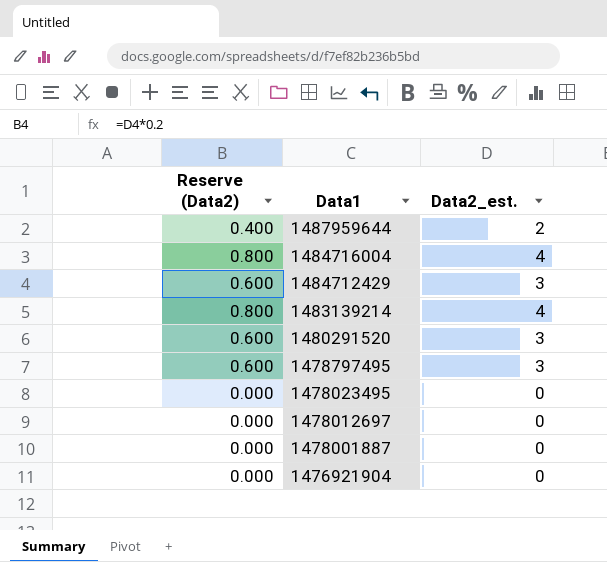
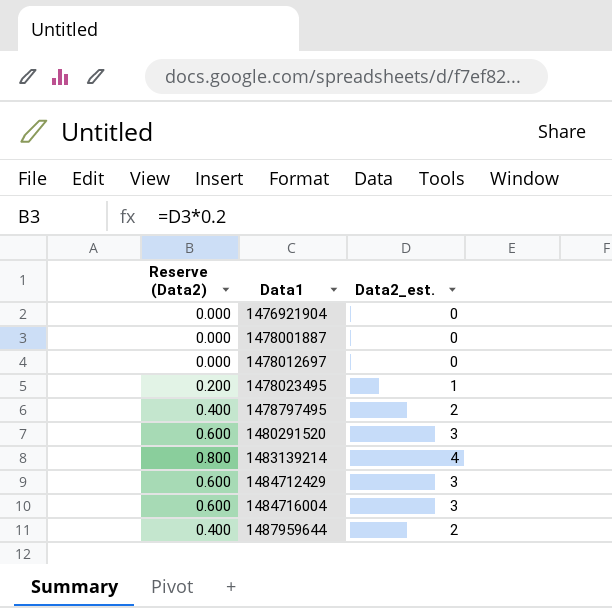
row order: Data1 descending -> Data1 ascending
1478023495 | Reserve (Data2): 0.000 -> 0.200
1478023495 | Data2_est.: 0 -> 1
1478797495 | Reserve (Data2): 0.600 -> 0.400
1478797495 | Data2_est.: 3 -> 2
1484716004 | Reserve (Data2): 0.800 -> 0.600
1484716004 | Data2_est.: 4 -> 3

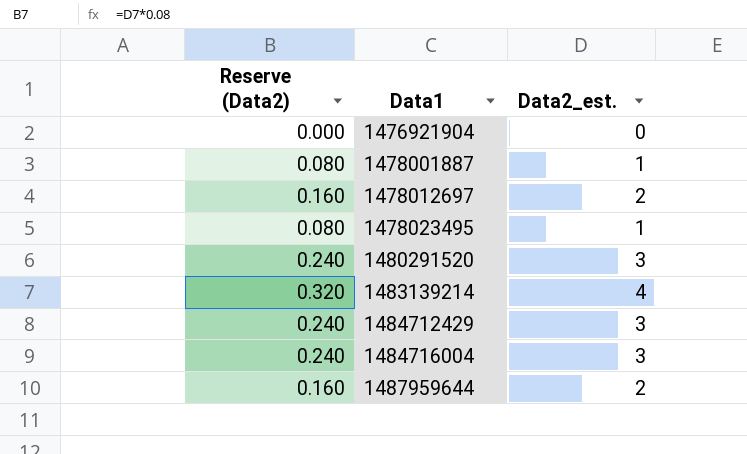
column Reserve (Data2) | formula: [Data2_est.] * 0.2 -> [Data2_est.] * 0.08
row 1478797495: 0.400 | 2 -> none
1478001887 | Data2_est.: 0 -> 1
1478012697 | Data2_est.: 0 -> 2

